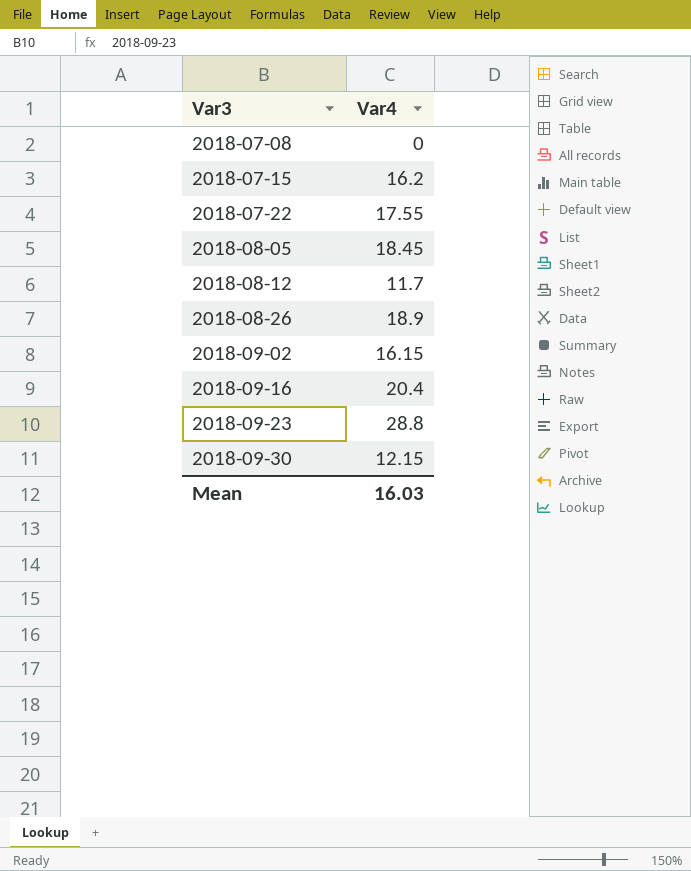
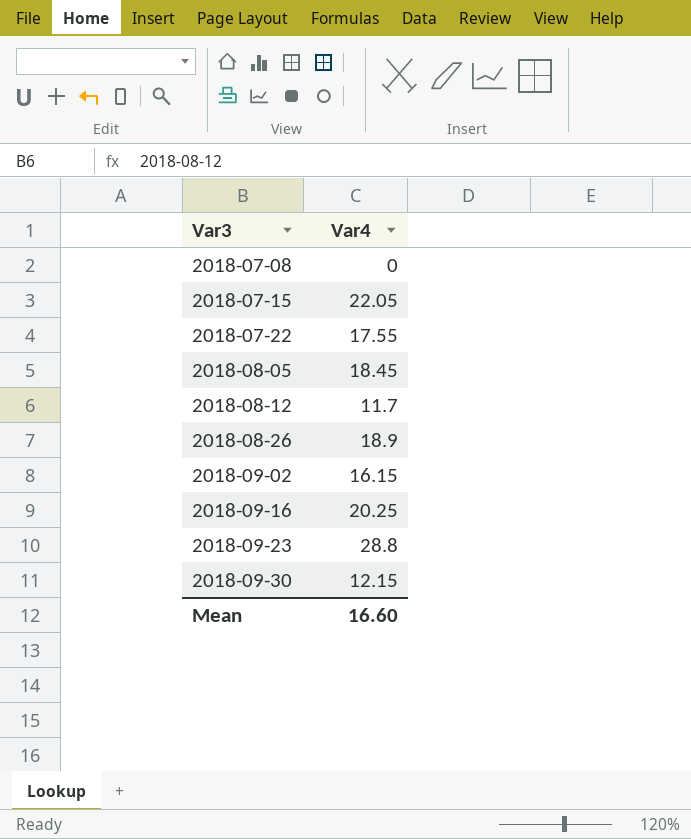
2018-07-15 | Var4: 16.2 -> 22.05
2018-09-16 | Var4: 20.4 -> 20.25
Mean | Var4: 16.03 -> 16.60

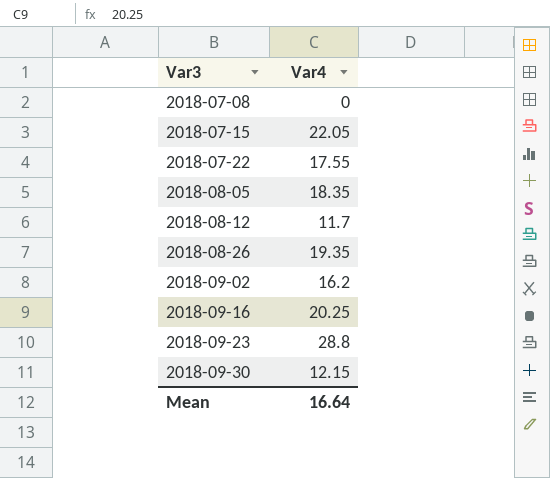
2018-08-05 | Var4: 18.45 -> 18.35
2018-08-26 | Var4: 18.9 -> 19.35
2018-09-02 | Var4: 16.15 -> 16.2
Mean | Var4: 16.60 -> 16.64

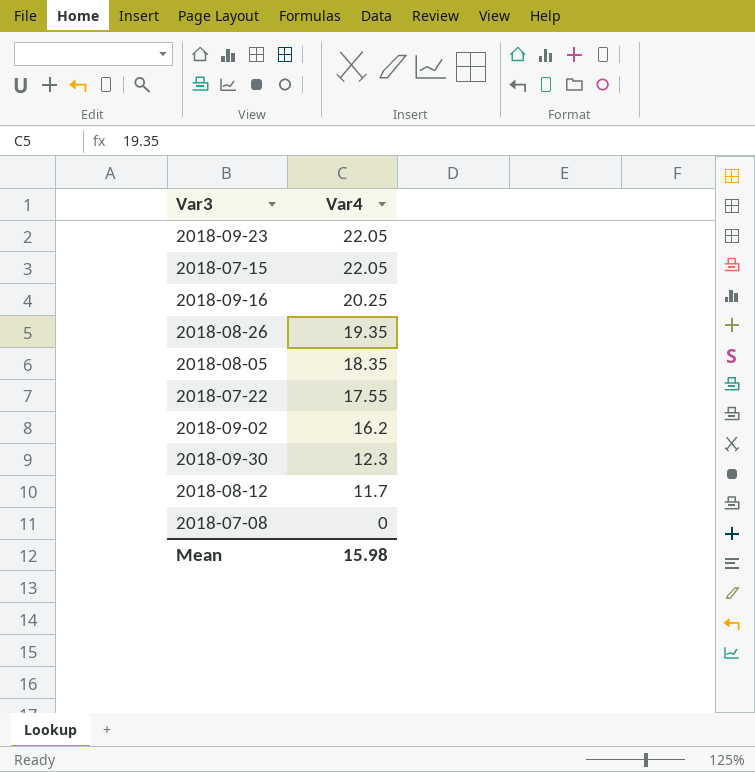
row order: Var3 ascending -> Var4 descending
2018-09-23 | Var4: 28.8 -> 22.05
2018-09-30 | Var4: 12.15 -> 12.3
Mean | Var4: 16.64 -> 15.98

